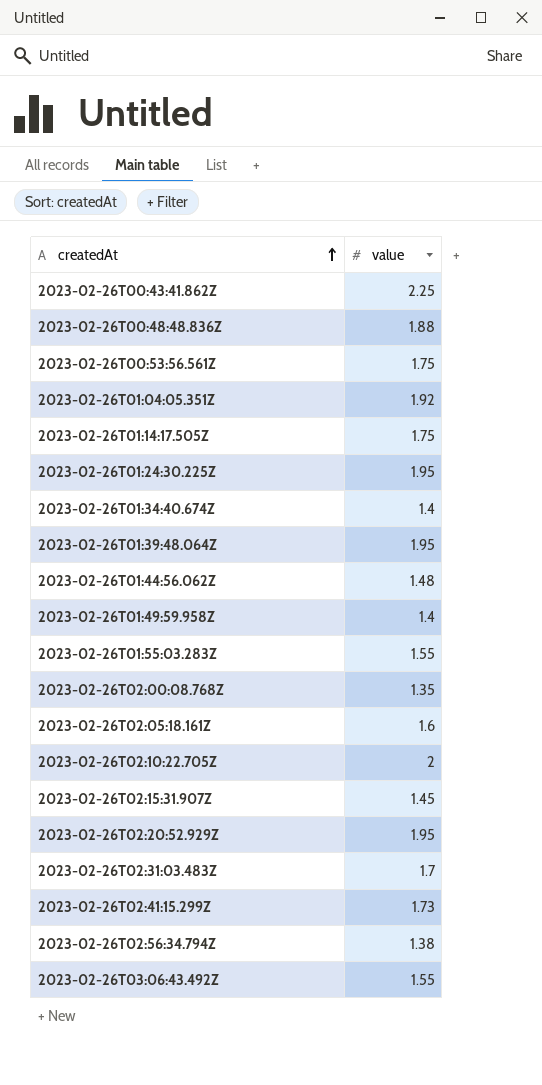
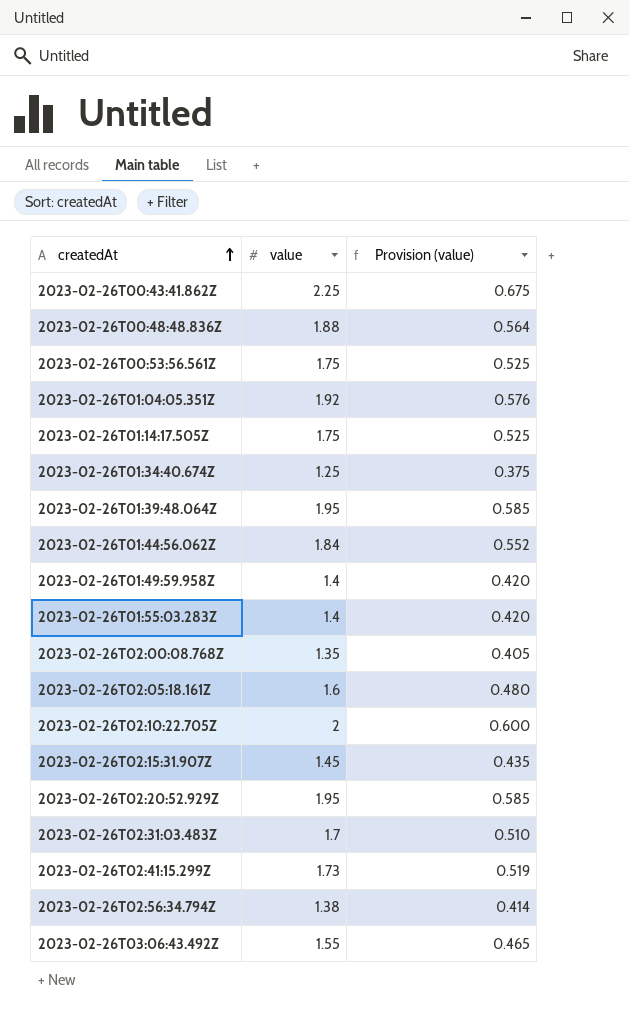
column Provision (value) | formula: none -> [value] * 0.3
row 2023-02-26T01:24:30.225Z: 1.95 -> none
2023-02-26T01:34:40.674Z | value: 1.4 -> 1.25
2023-02-26T01:44:56.062Z | value: 1.48 -> 1.84
2023-02-26T01:55:03.283Z | value: 1.55 -> 1.4

